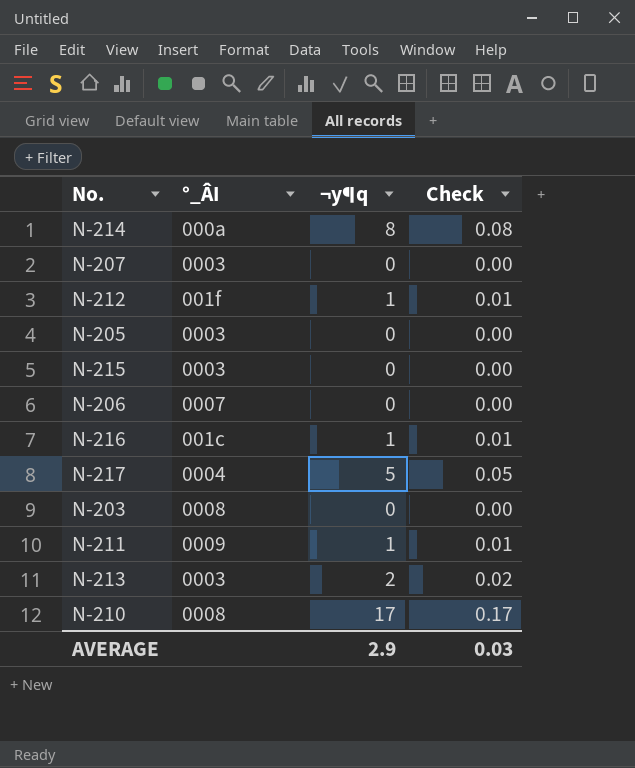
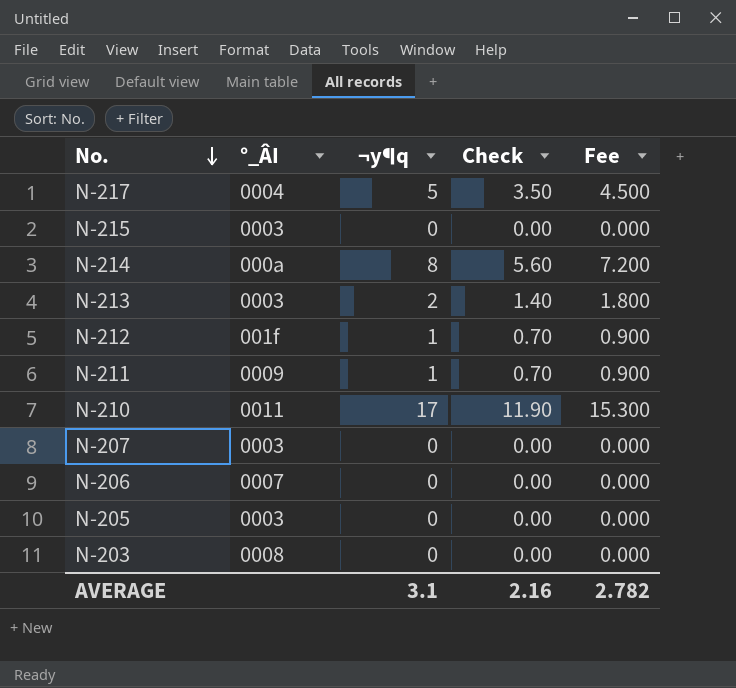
row order: none -> No. descending
column Check | formula: [¬y¶q] * 0.01 -> [¬y¶q] * 0.7
column Fee | formula: none -> [¬y¶q] * 0.9
row N-216: 001c | 1 | 0.01 -> none
N-210 | °_ÂI: 0008 -> 0011
AVERAGE | ¬y¶q: 2.9 -> 3.1
AVERAGE | Check: 0.03 -> 2.16

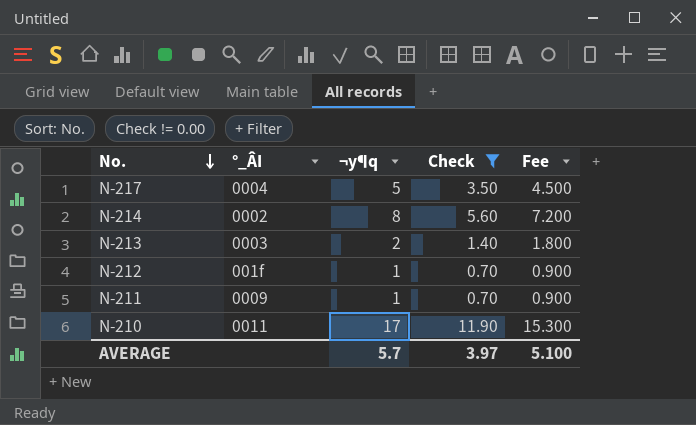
filter: none -> Check != 0.00
N-214 | °_ÂI: 000a -> 0002
AVERAGE | ¬y¶q: 3.1 -> 5.7
AVERAGE | Check: 2.16 -> 3.97
AVERAGE | Fee: 2.782 -> 5.100

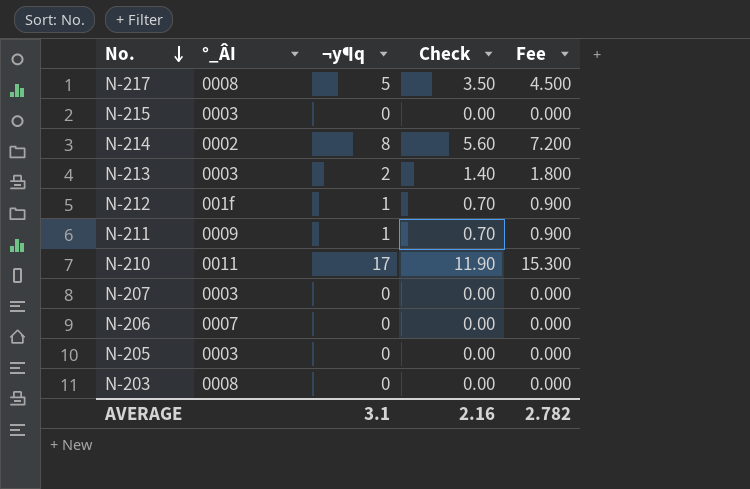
filter: Check != 0.00 -> none
N-217 | °_ÂI: 0004 -> 0008
AVERAGE | ¬y¶q: 5.7 -> 3.1
AVERAGE | Check: 3.97 -> 2.16
AVERAGE | Fee: 5.100 -> 2.782

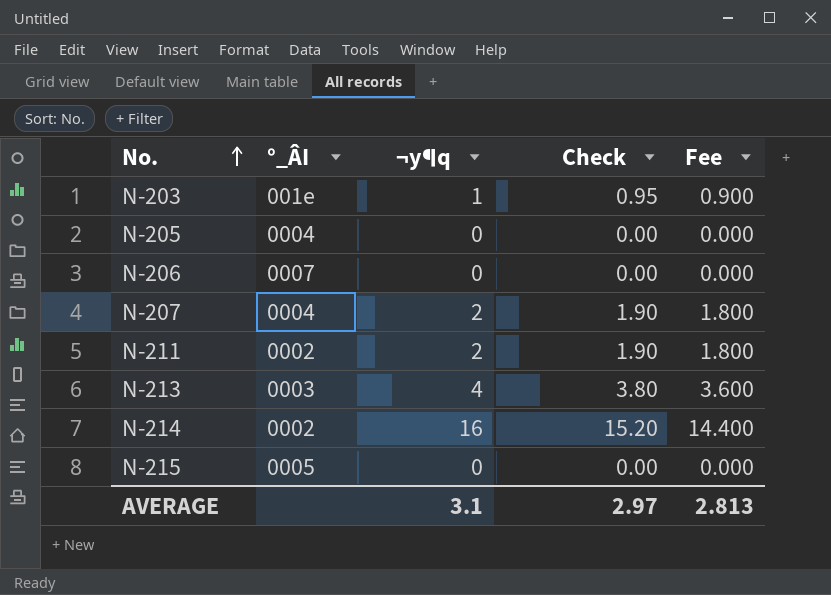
row order: No. descending -> No. ascending
column Check | formula: [¬y¶q] * 0.7 -> [¬y¶q] * 0.95
row N-217: 0008 | 5 | 3.50 | 4.500 -> none
row N-212: 001f | 1 | 0.70 | 0.900 -> none
row N-210: 0011 | 17 | 11.90 | 15.300 -> none
N-203 | °_ÂI: 0008 -> 001e
N-203 | ¬y¶q: 0 -> 1
N-203 | Fee: 0.000 -> 0.900
N-205 | °_ÂI: 0003 -> 0004
N-207 | °_ÂI: 0003 -> 0004
N-207 | ¬y¶q: 0 -> 2
N-207 | Fee: 0.000 -> 1.800
N-211 | °_ÂI: 0009 -> 0002
N-211 | ¬y¶q: 1 -> 2
N-211 | Fee: 0.900 -> 1.800
N-213 | ¬y¶q: 2 -> 4
N-213 | Fee: 1.800 -> 3.600
N-214 | ¬y¶q: 8 -> 16
N-214 | Fee: 7.200 -> 14.400
N-215 | °_ÂI: 0003 -> 0005
AVERAGE | Check: 2.16 -> 2.97
AVERAGE | Fee: 2.782 -> 2.813

